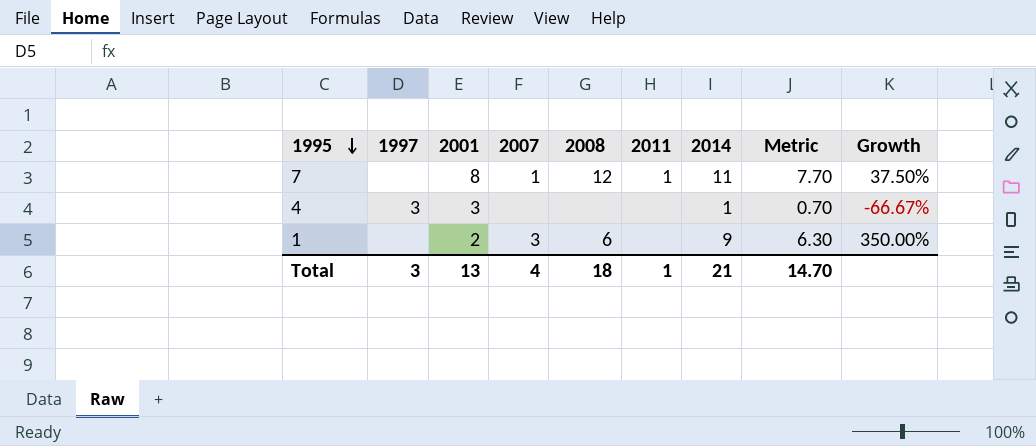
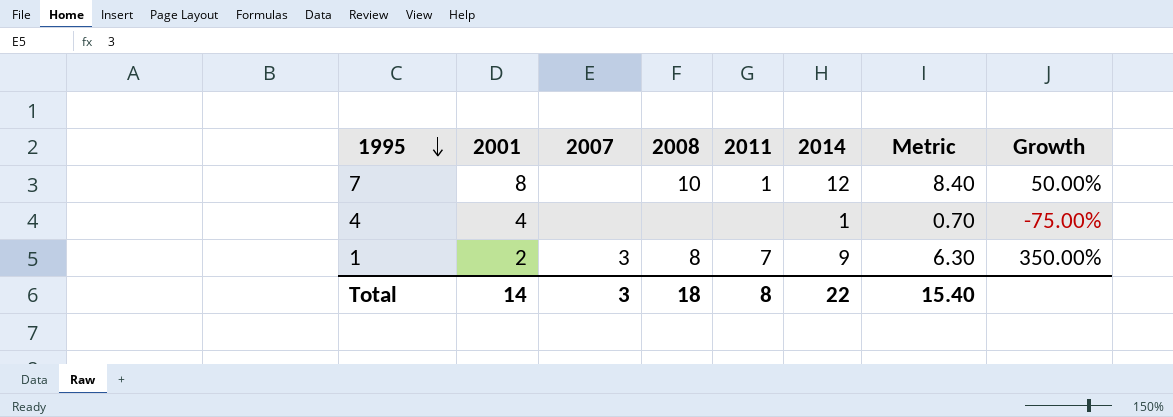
column 1997 | position: 2 -> none
7 | 2007: 1 -> none
7 | 2008: 12 -> 10
7 | 2014: 11 -> 12
7 | Metric: 7.70 -> 8.40
7 | Growth: 37.50% -> 50.00%
4 | 2001: 3 -> 4
4 | Growth: -66.67% -> -75.00%
1 | 2008: 6 -> 8
1 | 2011: none -> 7
Total | 2001: 13 -> 14
Total | 2007: 4 -> 3
Total | 2011: 1 -> 8
Total | 2014: 21 -> 22
Total | Metric: 14.70 -> 15.40

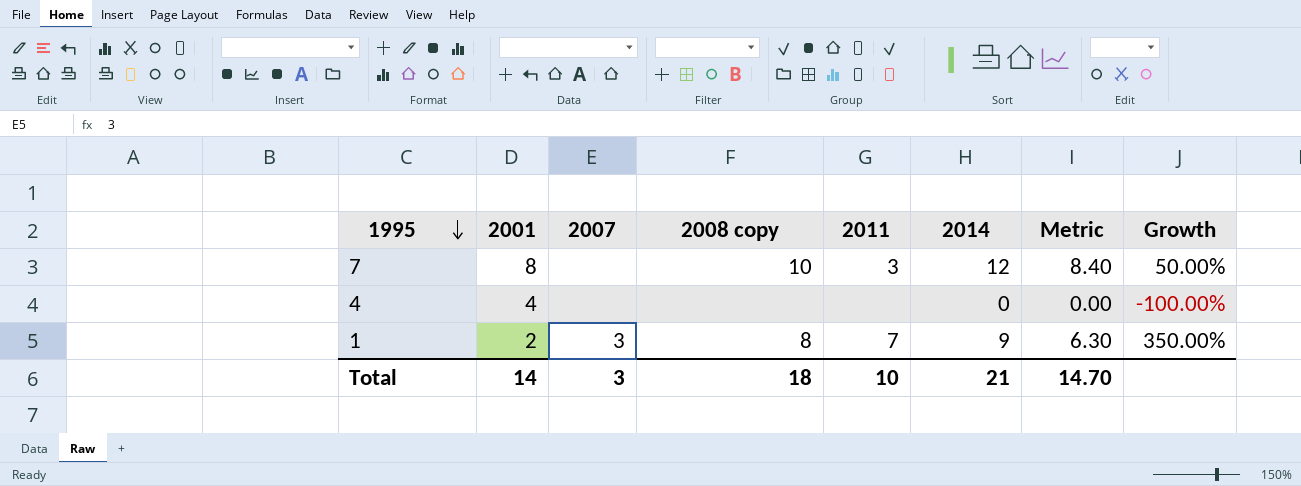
column name: 2008 -> 2008 copy
7 | 2011: 1 -> 3
4 | 2014: 1 -> 0
4 | Metric: 0.70 -> 0.00
4 | Growth: -75.00% -> -100.00%
Total | 2011: 8 -> 10
Total | 2014: 22 -> 21
Total | Metric: 15.40 -> 14.70

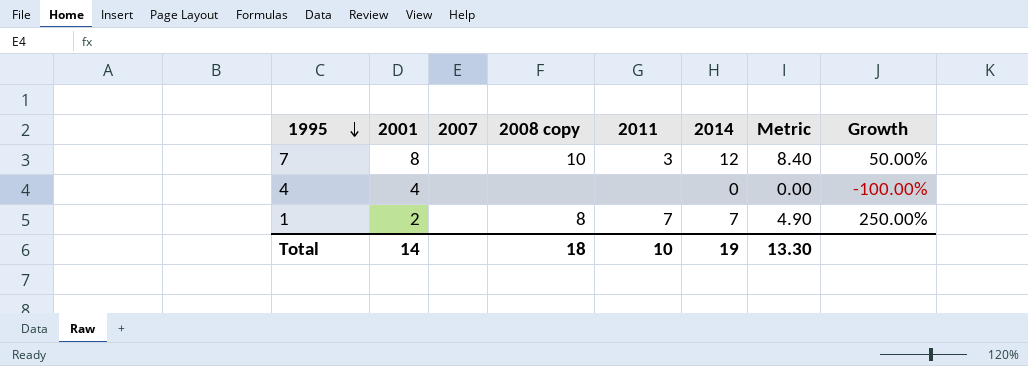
1 | 2007: 3 -> none
1 | 2014: 9 -> 7
1 | Metric: 6.30 -> 4.90
1 | Growth: 350.00% -> 250.00%
Total | 2007: 3 -> none
Total | 2014: 21 -> 19
Total | Metric: 14.70 -> 13.30

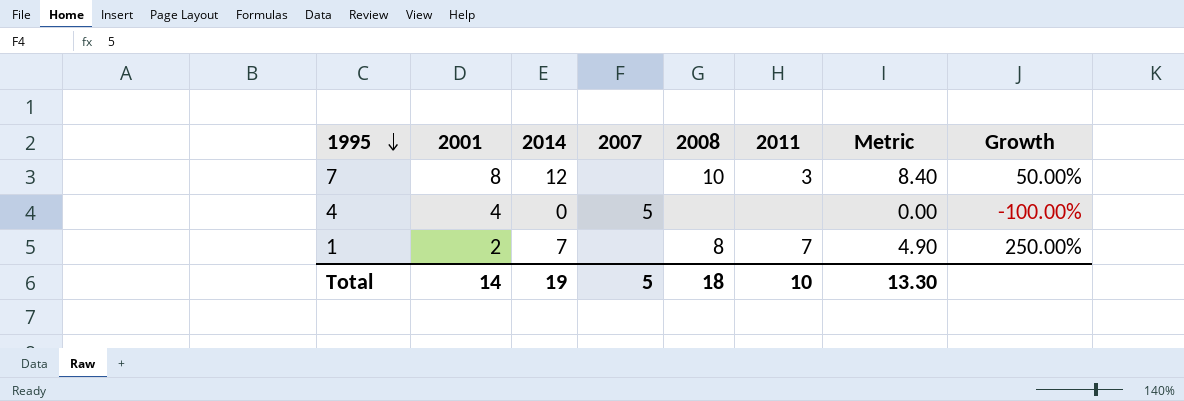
column 2014 | position: 6 -> 3
column name: 2008 copy -> 2008
4 | 2007: none -> 5
Total | 2007: none -> 5

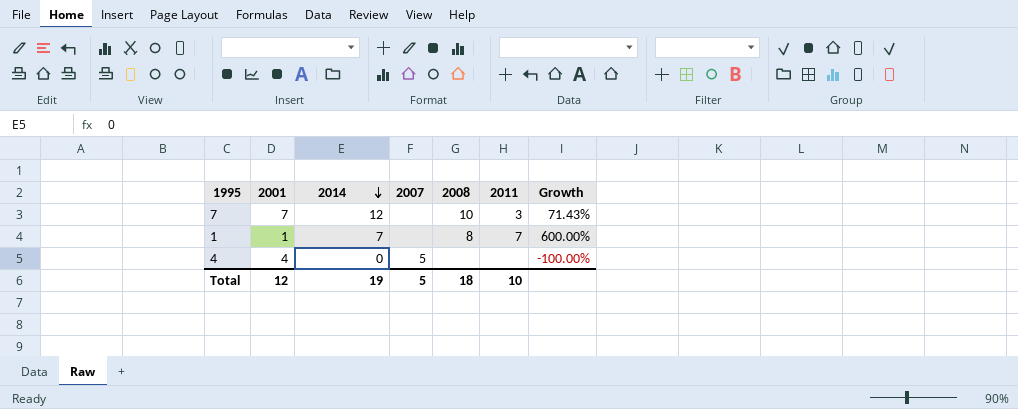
row order: 1995 descending -> 2014 descending
column Metric | formula: [2014] * 0.7 -> none
7 | 2001: 8 -> 7
7 | Growth: 50.00% -> 71.43%
1 | 2001: 2 -> 1
1 | Growth: 250.00% -> 600.00%
Total | 2001: 14 -> 12

